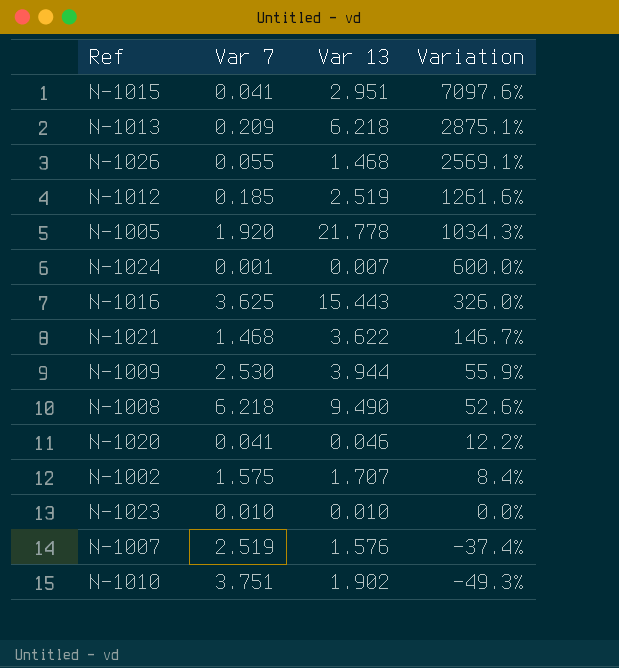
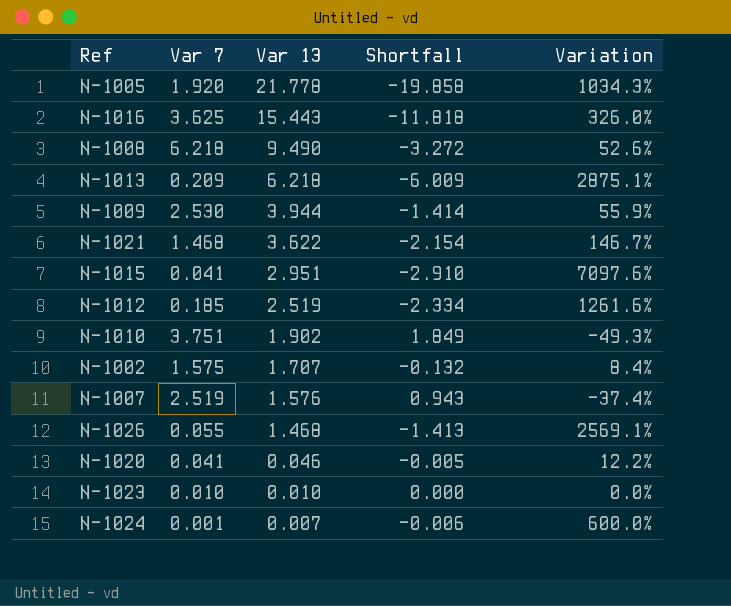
row order: Variation descending -> Var 13 descending
column Shortfall | formula: none -> [Var 7] - [Var 13]

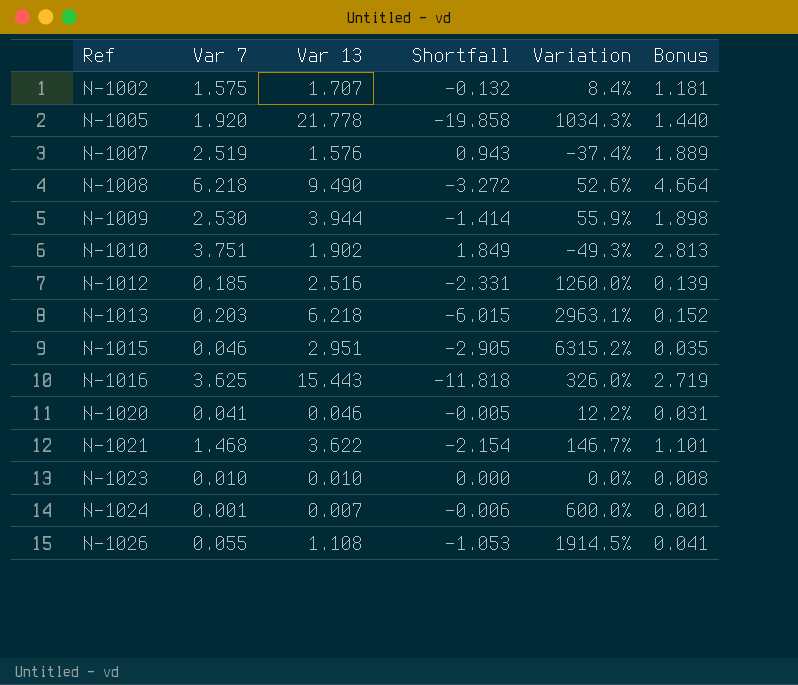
row order: Var 13 descending -> Ref ascending
column Bonus | formula: none -> [Var 7] * 0.75
N-1012 | Var 13: 2.519 -> 2.516
N-1012 | Shortfall: -2.334 -> -2.331
N-1012 | Variation: 1261.6% -> 1260.0%
N-1013 | Var 7: 0.209 -> 0.203
N-1013 | Shortfall: -6.009 -> -6.015
N-1013 | Variation: 2875.1% -> 2963.1%
N-1015 | Var 7: 0.041 -> 0.046
N-1015 | Shortfall: -2.910 -> -2.905
N-1015 | Variation: 7097.6% -> 6315.2%
N-1026 | Var 13: 1.468 -> 1.108
N-1026 | Shortfall: -1.413 -> -1.053
N-1026 | Variation: 2569.1% -> 1914.5%

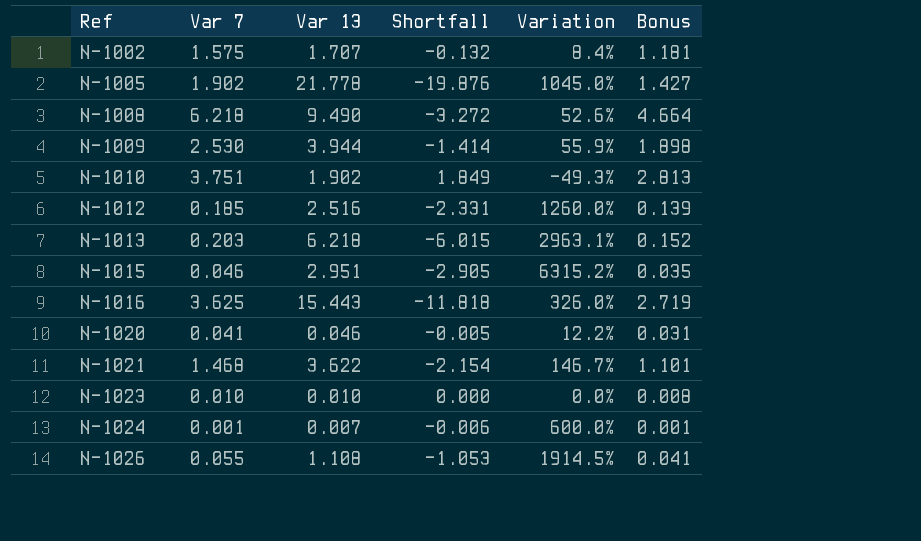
row N-1007: 2.519 | 1.576 | 0.943 | -37.4% | 1.889 -> none
N-1005 | Var 7: 1.920 -> 1.902
N-1005 | Shortfall: -19.858 -> -19.876
N-1005 | Variation: 1034.3% -> 1045.0%
N-1005 | Bonus: 1.440 -> 1.427

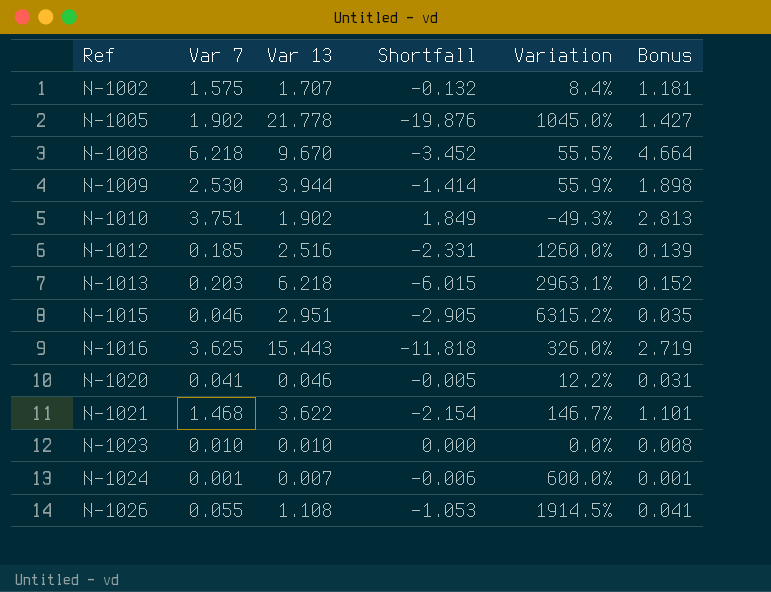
N-1008 | Var 13: 9.490 -> 9.670
N-1008 | Shortfall: -3.272 -> -3.452
N-1008 | Variation: 52.6% -> 55.5%

